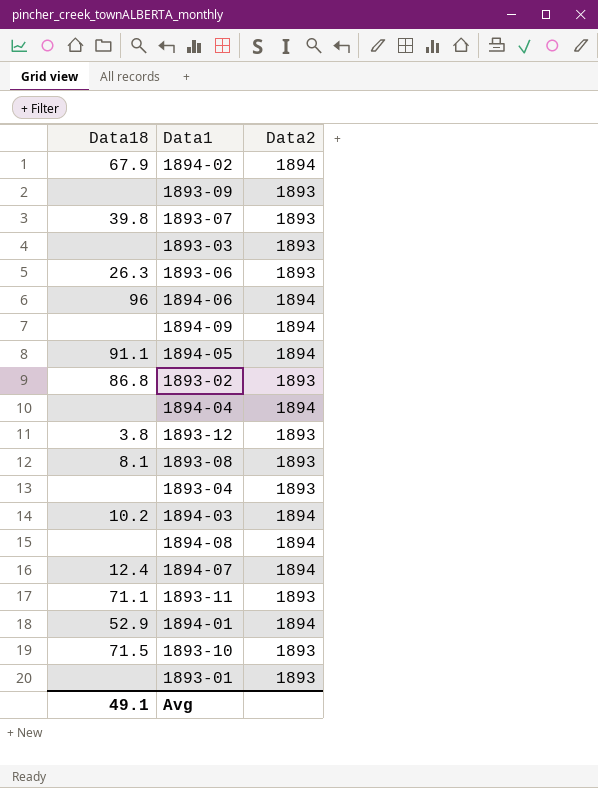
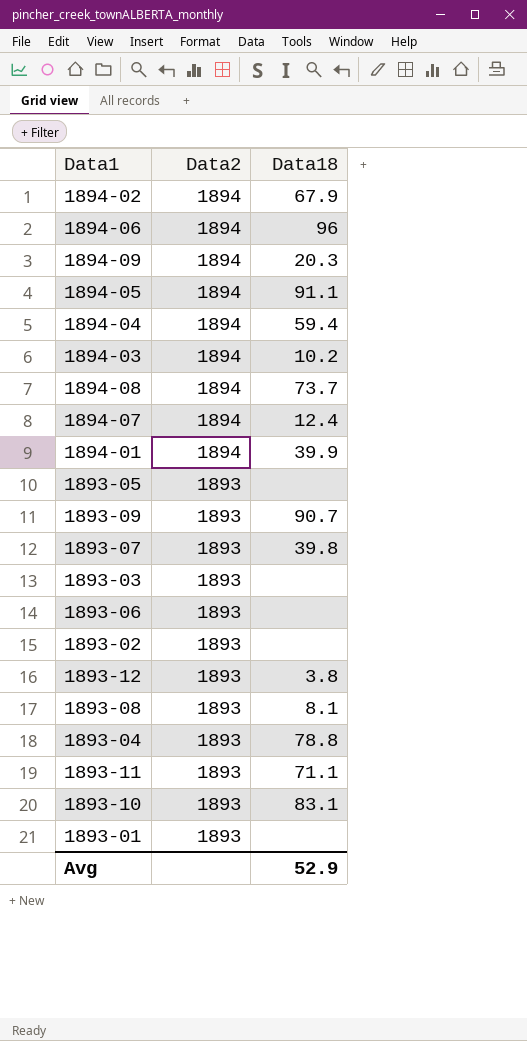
row order: none -> Data2 descending
column Data18 | position: 1 -> 3
1894-09 | Data18: none -> 20.3
1894-04 | Data18: none -> 59.4
1894-08 | Data18: none -> 73.7
1894-01 | Data18: 52.9 -> 39.9
row 1893-05: none -> 1893 | none
1893-09 | Data18: none -> 90.7
1893-06 | Data18: 26.3 -> none
1893-02 | Data18: 86.8 -> none
1893-04 | Data18: none -> 78.8
1893-10 | Data18: 71.5 -> 83.1
Avg | Data18: 49.1 -> 52.9

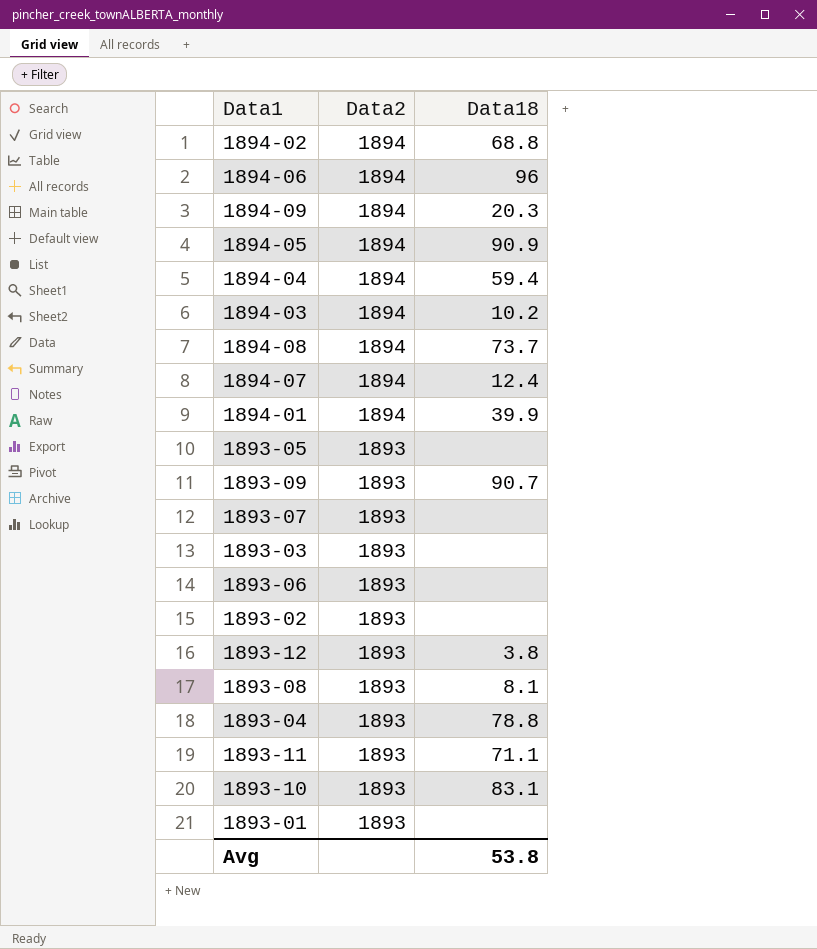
1894-02 | Data18: 67.9 -> 68.8
1894-05 | Data18: 91.1 -> 90.9
1893-07 | Data18: 39.8 -> none
Avg | Data18: 52.9 -> 53.8

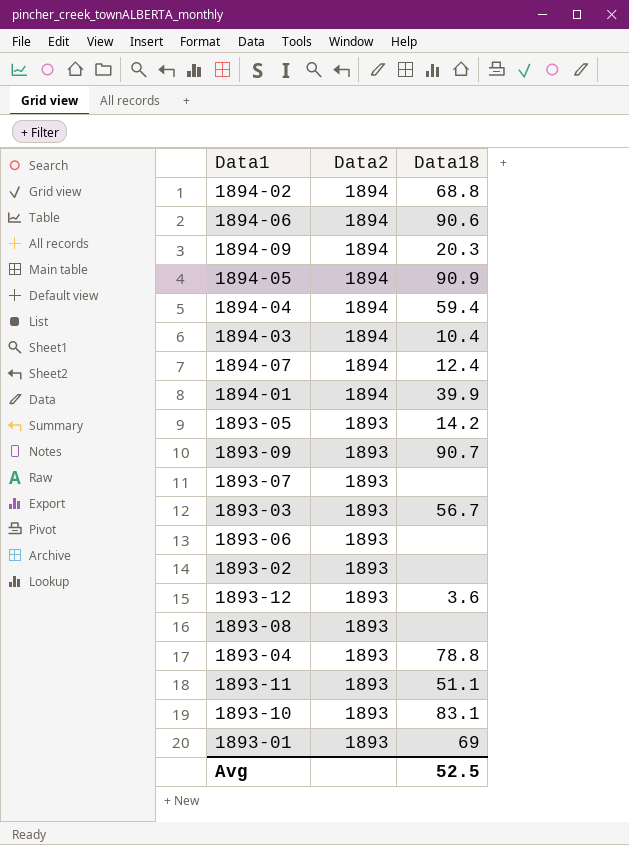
row 1894-08: 1894 | 73.7 -> none
1894-06 | Data18: 96 -> 90.6
1894-03 | Data18: 10.2 -> 10.4
1893-05 | Data18: none -> 14.2
1893-03 | Data18: none -> 56.7
1893-12 | Data18: 3.8 -> 3.6
1893-08 | Data18: 8.1 -> none
1893-11 | Data18: 71.1 -> 51.1
1893-01 | Data18: none -> 69
Avg | Data18: 53.8 -> 52.5

